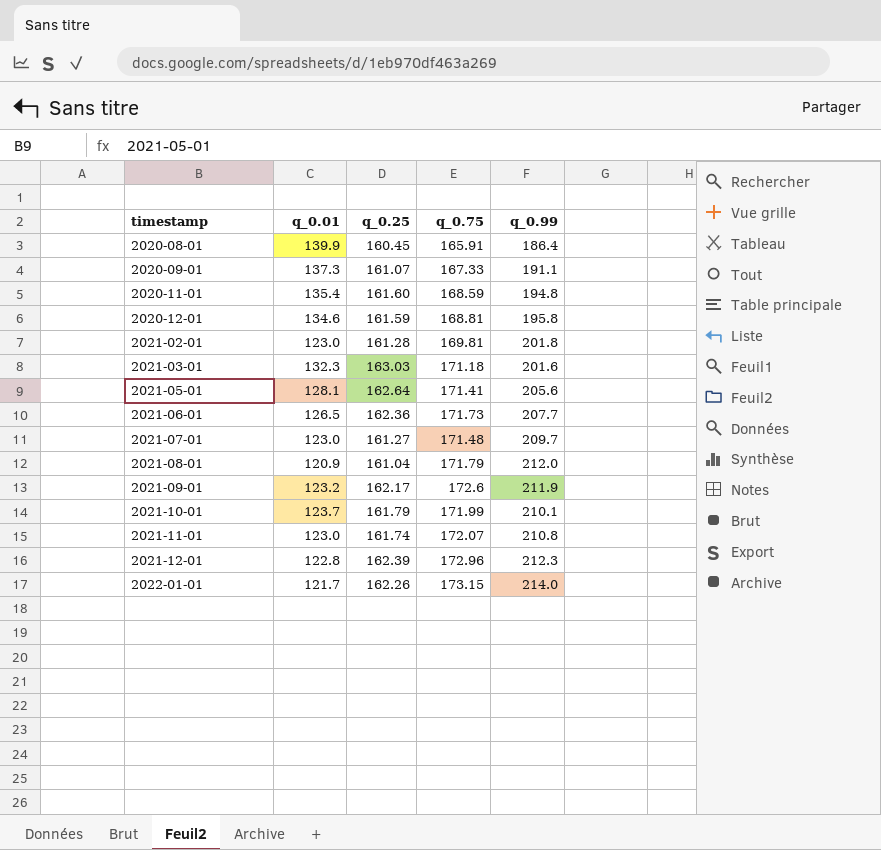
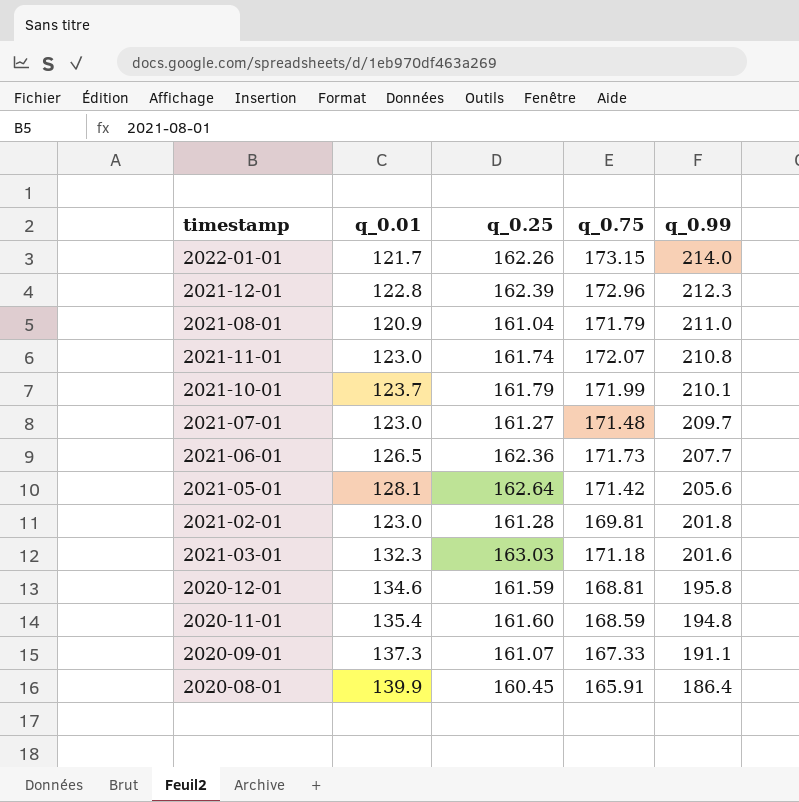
row order: timestamp ascending -> q_0.99 descending
row 2021-09-01: 123.2 | 162.17 | 172.6 | 211.9 -> none
2021-08-01 | q_0.99: 212.0 -> 211.0
2021-05-01 | q_0.75: 171.41 -> 171.42

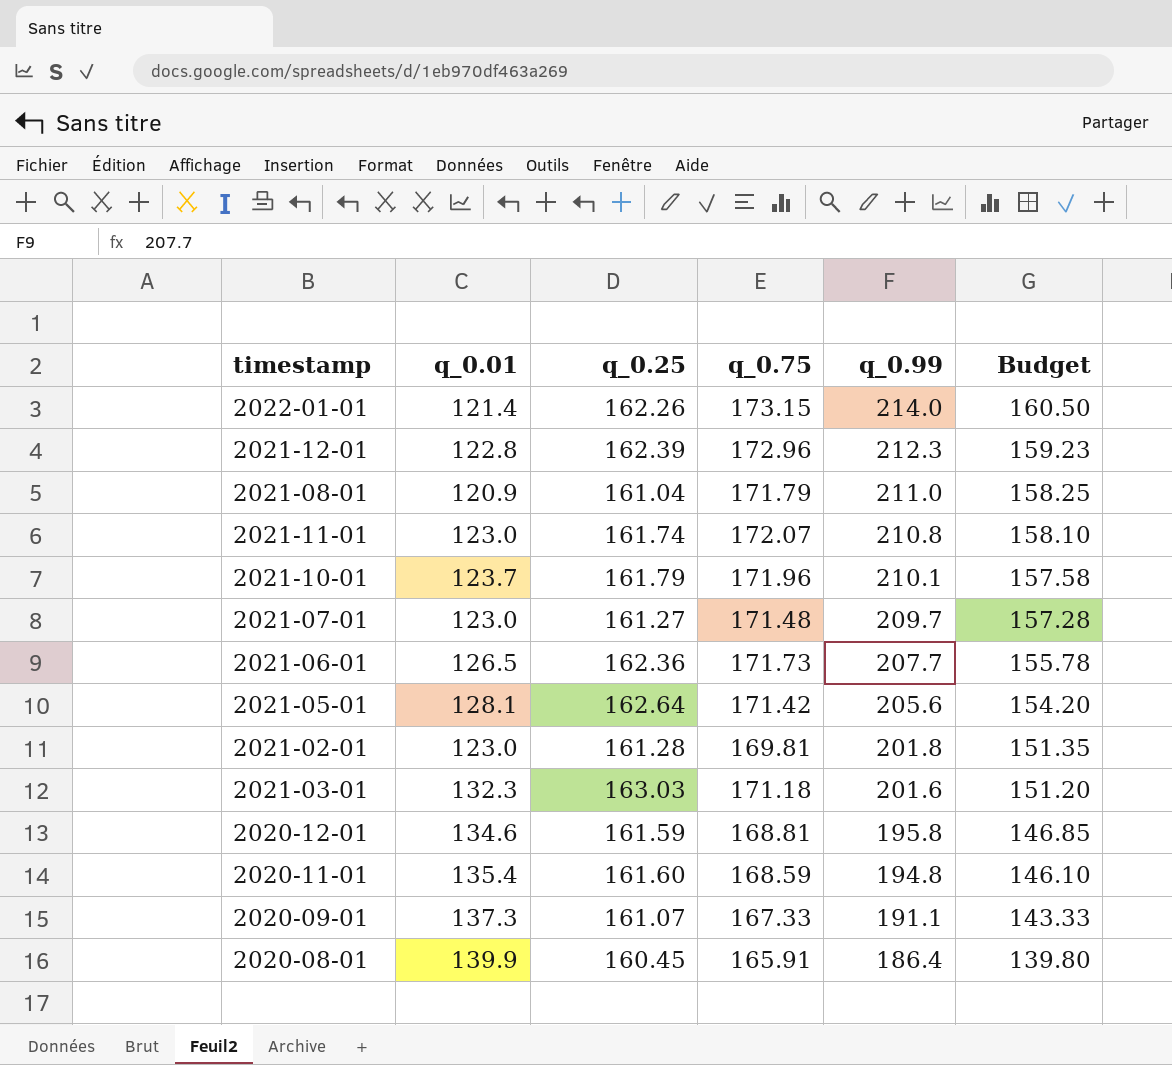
column Budget | formula: none -> [q_0.99] * 0.75
2022-01-01 | q_0.01: 121.7 -> 121.4
2021-10-01 | q_0.75: 171.99 -> 171.96

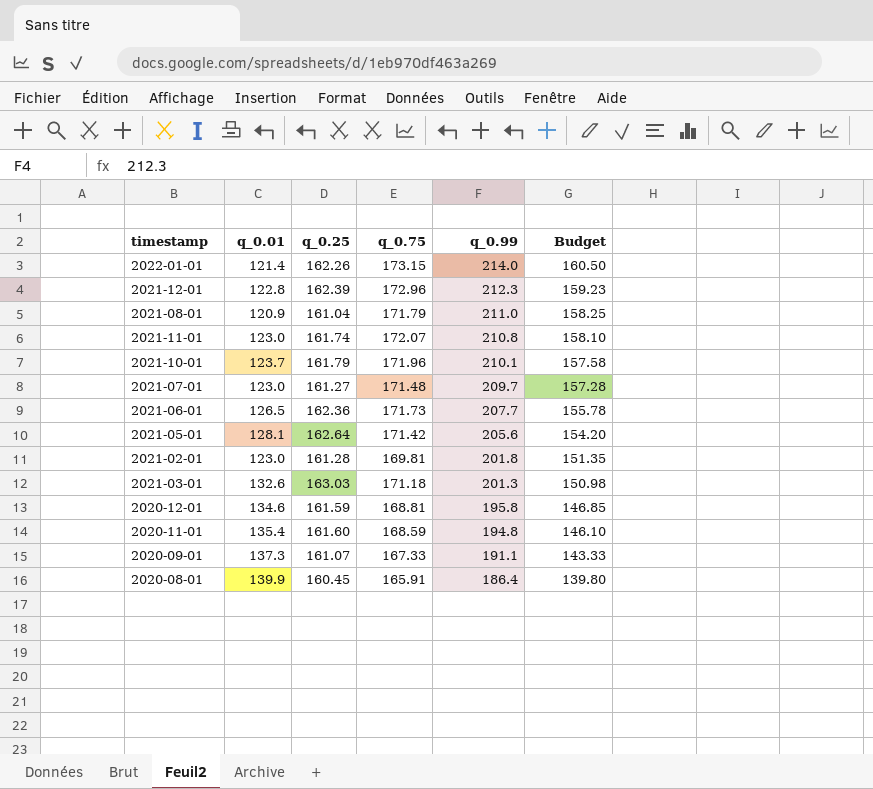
2021-03-01 | q_0.01: 132.3 -> 132.6
2021-03-01 | q_0.99: 201.6 -> 201.3
2021-03-01 | Budget: 151.20 -> 150.98

